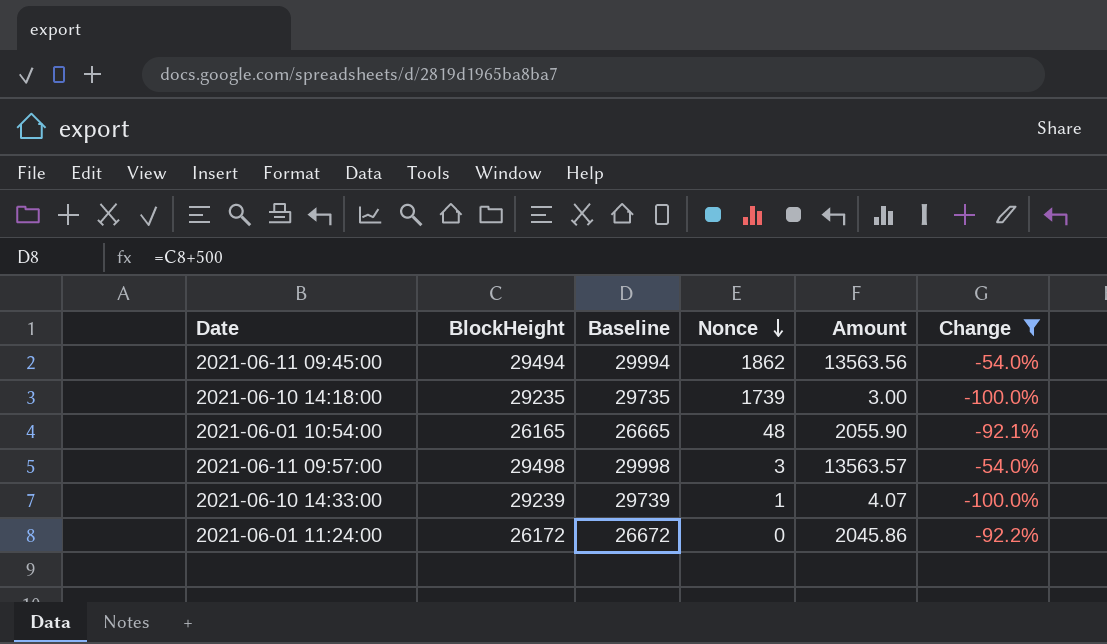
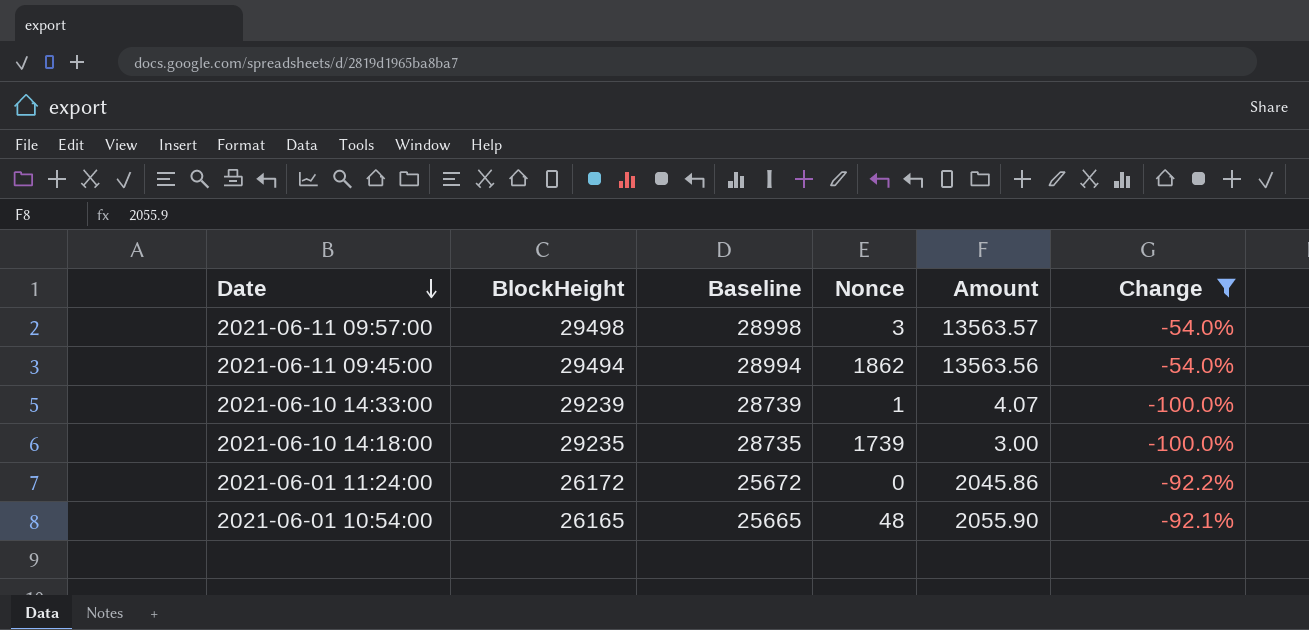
row order: Nonce descending -> Date descending
column Baseline | formula: [BlockHeight] + 500 -> [BlockHeight] - 500

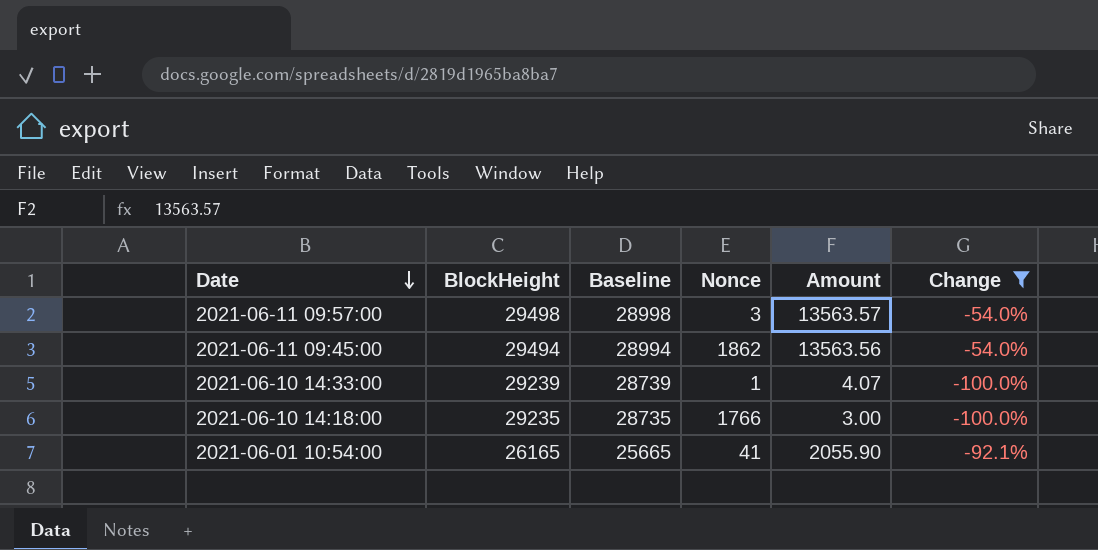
row 2021-06-01 11:24:00: 26172 | 25672 | 0 | 2045.86 | -92.2% -> none
2021-06-10 14:18:00 | Nonce: 1739 -> 1766
2021-06-01 10:54:00 | Nonce: 48 -> 41

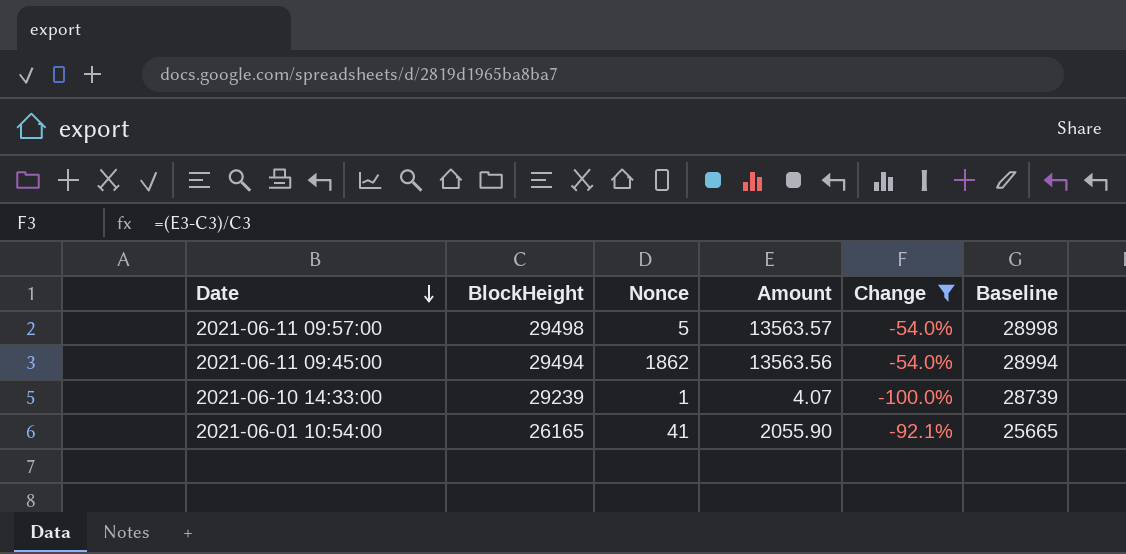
column Baseline | position: 3 -> 6
row 2021-06-10 14:18:00: 29235 | 28735 | 1766 | 3.00 | -100.0% -> none
2021-06-11 09:57:00 | Nonce: 3 -> 5

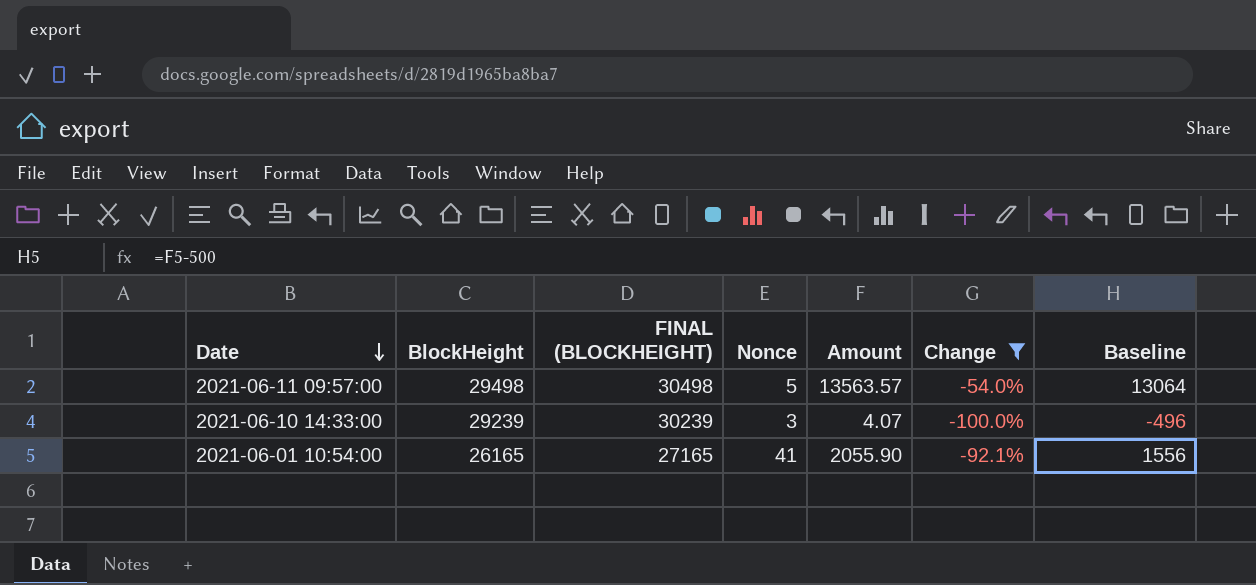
column FINAL (BLOCKHEIGHT) | formula: none -> [BlockHeight] + 1000
column Baseline | formula: [BlockHeight] - 500 -> [Amount] - 500
row 2021-06-11 09:45:00: 29494 | 1862 | 13563.56 | -54.0% | 28994 -> none
2021-06-10 14:33:00 | Nonce: 1 -> 3

